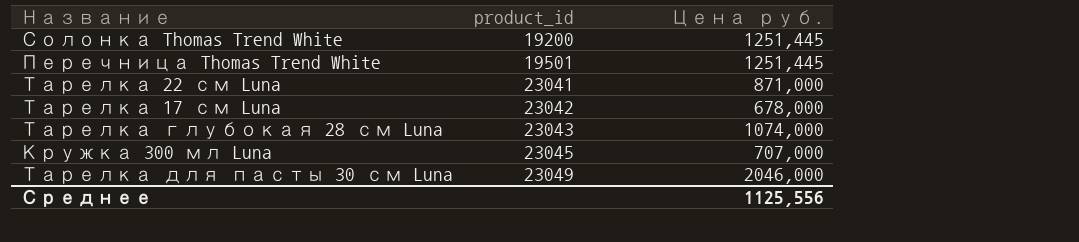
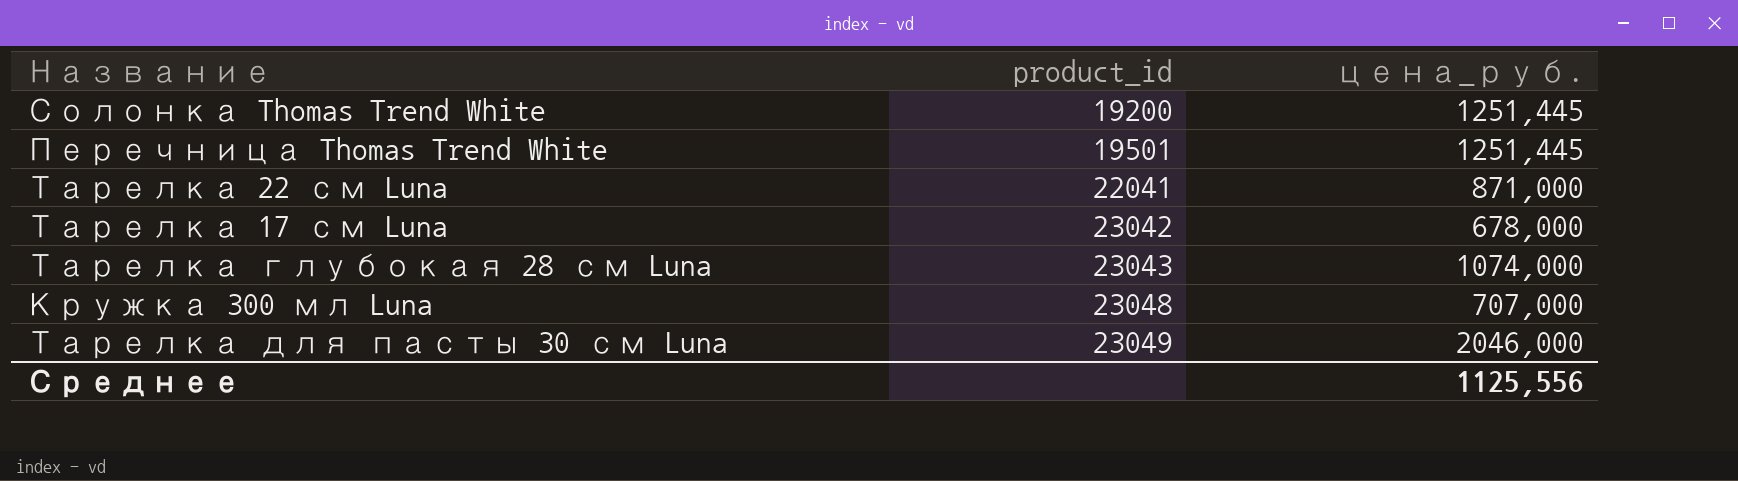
column name: Цена руб. -> цена_руб.
Тарелка 22 см Luna | product_id: 23041 -> 22041
Кружка 300 мл Luna | product_id: 23045 -> 23048

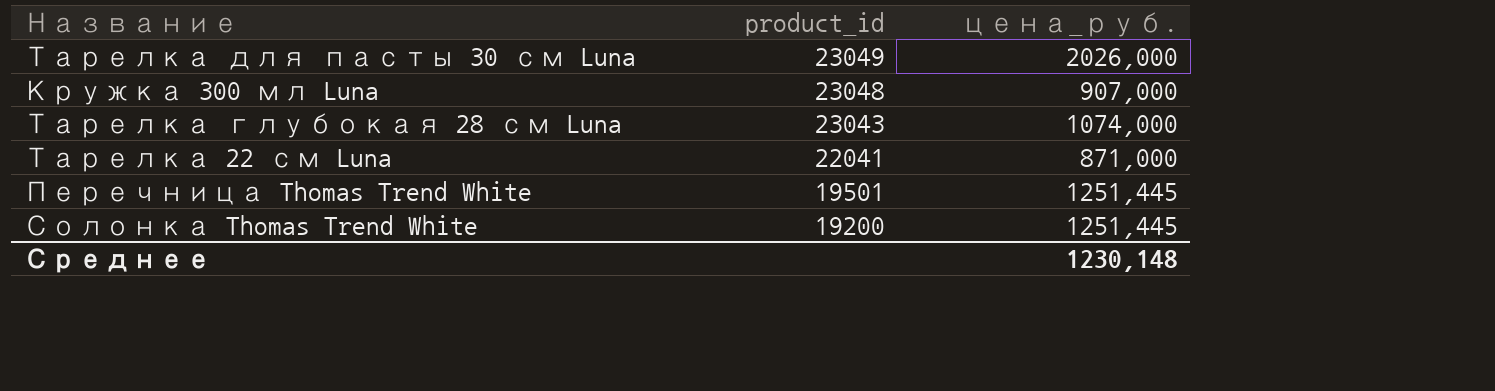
row order: product_id ascending -> product_id descending
row Тарелка 17 см Luna: 23042 | 678,000 -> none
Тарелка для пасты 30 см Luna | цена_руб.: 2046,000 -> 2026,000
Кружка 300 мл Luna | цена_руб.: 707,000 -> 907,000
Среднее | цена_руб.: 1125,556 -> 1230,148

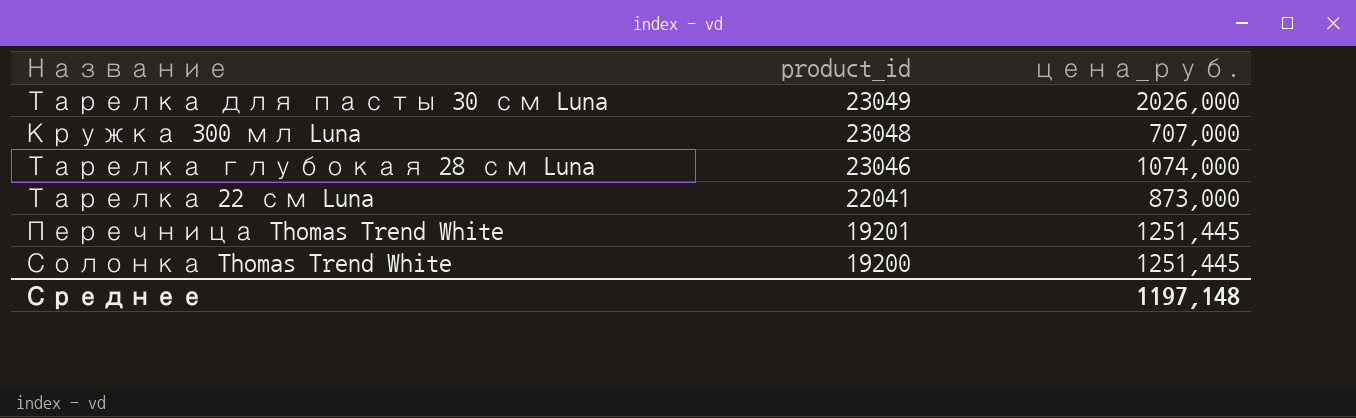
Кружка 300 мл Luna | цена_руб.: 907,000 -> 707,000
Тарелка глубокая 28 см Luna | product_id: 23043 -> 23046
Тарелка 22 см Luna | цена_руб.: 871,000 -> 873,000
Перечница Thomas Trend White | product_id: 19501 -> 19201
Среднее | цена_руб.: 1230,148 -> 1197,148

